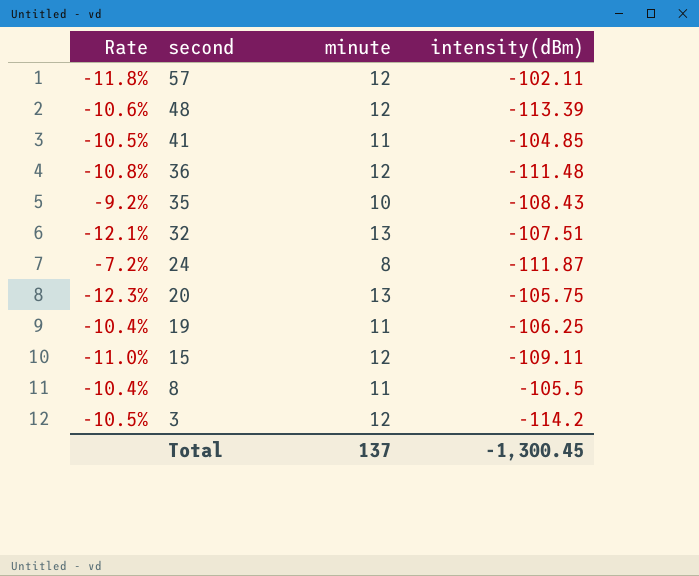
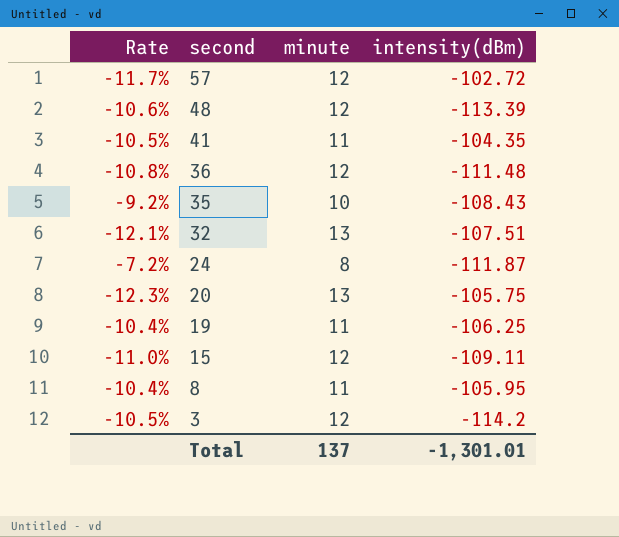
57 | Rate: -11.8% -> -11.7%
57 | intensity(dBm): -102.11 -> -102.72
41 | intensity(dBm): -104.85 -> -104.35
8 | intensity(dBm): -105.5 -> -105.95
Total | intensity(dBm): -1,300.45 -> -1,301.01

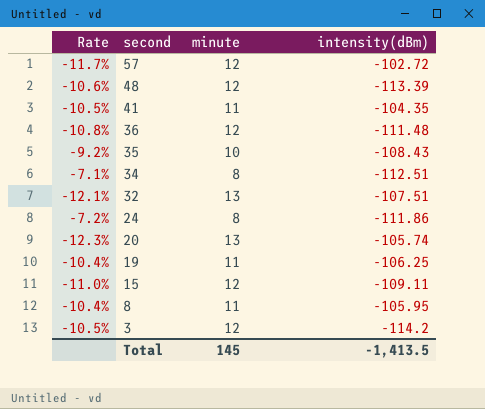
row 34: none -> -7.1% | 8 | -112.51
24 | intensity(dBm): -111.87 -> -111.86
20 | intensity(dBm): -105.75 -> -105.74
Total | minute: 137 -> 145
Total | intensity(dBm): -1,301.01 -> -1,413.5

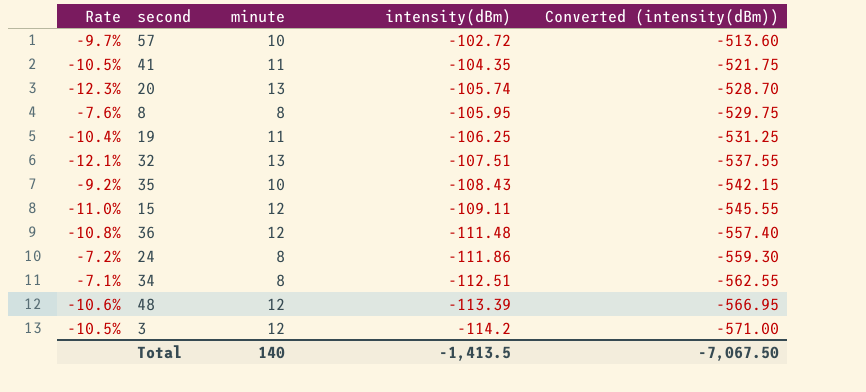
row order: second descending -> intensity(dBm) descending
column Converted (intensity(dBm)) | formula: none -> [intensity(dBm)] * 5
57 | Rate: -11.7% -> -9.7%
57 | minute: 12 -> 10
8 | Rate: -10.4% -> -7.6%
8 | minute: 11 -> 8
Total | minute: 145 -> 140

